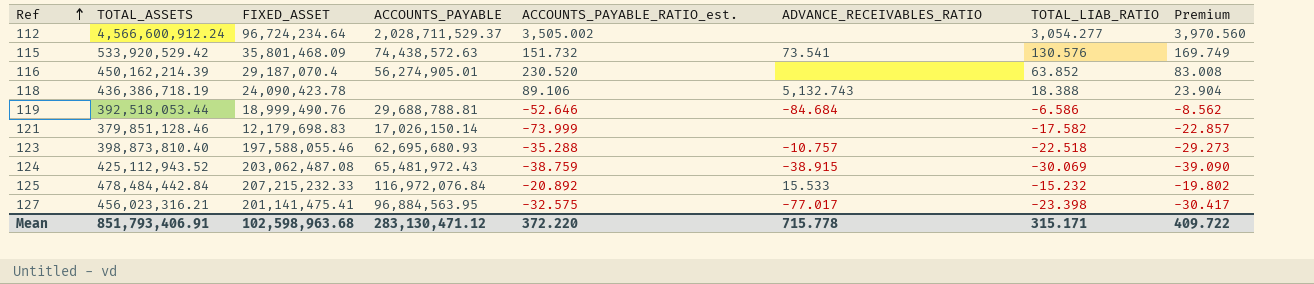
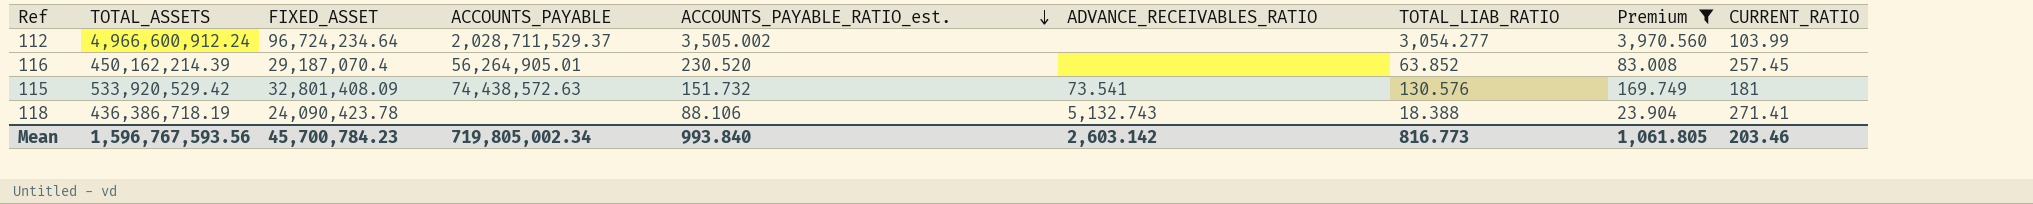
filter: none -> Premium >= 23.904
row order: Ref ascending -> ACCOUNTS_PAYABLE_RATIO_est. descending
column CURRENT_RATIO | position: none -> 9
112 | TOTAL_ASSETS: 4,566,600,912.24 -> 4,966,600,912.24
116 | ACCOUNTS_PAYABLE: 56,274,905.01 -> 56,264,905.01
115 | FIXED_ASSET: 35,801,468.09 -> 32,801,408.09
118 | ACCOUNTS_PAYABLE_RATIO_est.: 89.106 -> 88.106
Mean | TOTAL_ASSETS: 851,793,406.91 -> 1,596,767,593.56
Mean | FIXED_ASSET: 102,598,963.68 -> 45,700,784.23
Mean | ACCOUNTS_PAYABLE: 283,130,471.12 -> 719,805,002.34
Mean | ACCOUNTS_PAYABLE_RATIO_est.: 372.220 -> 993.840
Mean | ADVANCE_RECEIVABLES_RATIO: 715.778 -> 2,603.142
Mean | TOTAL_LIAB_RATIO: 315.171 -> 816.773
Mean | Premium: 409.722 -> 1,061.805

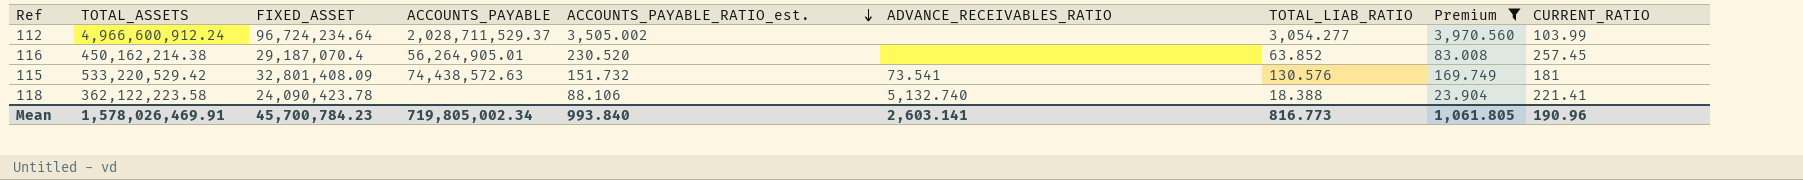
116 | TOTAL_ASSETS: 450,162,214.39 -> 450,162,214.38
115 | TOTAL_ASSETS: 533,920,529.42 -> 533,220,529.42
118 | TOTAL_ASSETS: 436,386,718.19 -> 362,122,223.58
118 | ADVANCE_RECEIVABLES_RATIO: 5,132.743 -> 5,132.740
118 | CURRENT_RATIO: 271.41 -> 221.41
Mean | TOTAL_ASSETS: 1,596,767,593.56 -> 1,578,026,469.91
Mean | ADVANCE_RECEIVABLES_RATIO: 2,603.142 -> 2,603.141
Mean | CURRENT_RATIO: 203.46 -> 190.96

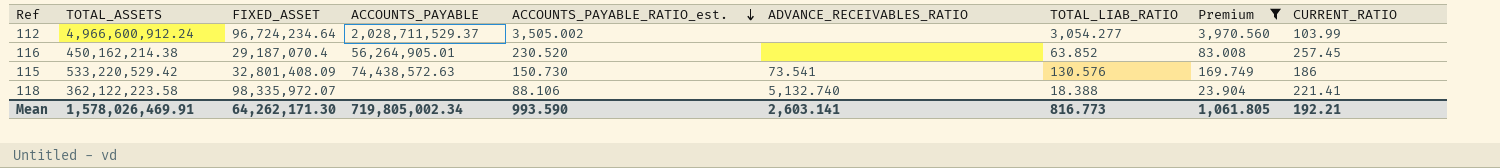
115 | ACCOUNTS_PAYABLE_RATIO_est.: 151.732 -> 150.730
115 | CURRENT_RATIO: 181 -> 186
118 | FIXED_ASSET: 24,090,423.78 -> 98,335,972.07
Mean | FIXED_ASSET: 45,700,784.23 -> 64,262,171.30
Mean | ACCOUNTS_PAYABLE_RATIO_est.: 993.840 -> 993.590
Mean | CURRENT_RATIO: 190.96 -> 192.21

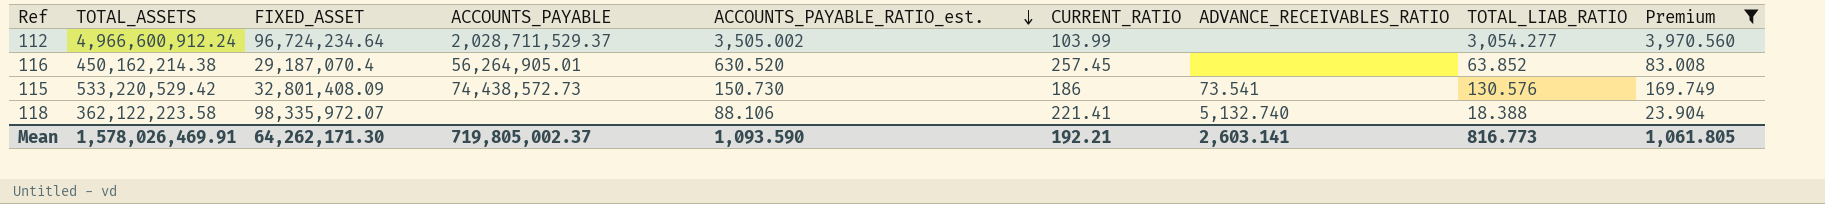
column CURRENT_RATIO | position: 9 -> 6
116 | ACCOUNTS_PAYABLE_RATIO_est.: 230.520 -> 630.520
115 | ACCOUNTS_PAYABLE: 74,438,572.63 -> 74,438,572.73
Mean | ACCOUNTS_PAYABLE: 719,805,002.34 -> 719,805,002.37
Mean | ACCOUNTS_PAYABLE_RATIO_est.: 993.590 -> 1,093.590

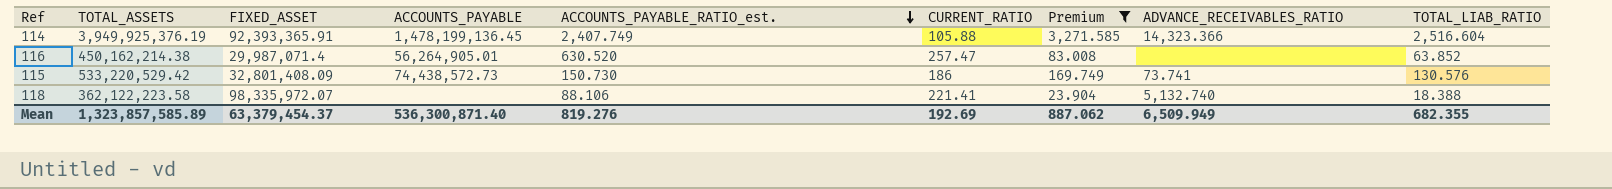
column Premium | position: 9 -> 7
row 112: 4,966,600,912.24 | 96,724,234.64 | 2,028,711,529.37 | 3,505.002 | 103.99 | none | 3,054.277 | 3,970.560 -> none
row 114: none -> 3,949,925,376.19 | 92,393,365.91 | 1,478,199,136.45 | 2,407.749 | 105.88 | 3,271.585 | 14,323.366 | 2,516.604
116 | FIXED_ASSET: 29,187,070.4 -> 29,987,071.4
116 | CURRENT_RATIO: 257.45 -> 257.47
115 | ADVANCE_RECEIVABLES_RATIO: 73.541 -> 73.741
Mean | TOTAL_ASSETS: 1,578,026,469.91 -> 1,323,857,585.89
Mean | FIXED_ASSET: 64,262,171.30 -> 63,379,454.37
Mean | ACCOUNTS_PAYABLE: 719,805,002.37 -> 536,300,871.40
Mean | ACCOUNTS_PAYABLE_RATIO_est.: 1,093.590 -> 819.276
Mean | CURRENT_RATIO: 192.21 -> 192.69
Mean | Premium: 1,061.805 -> 887.062
Mean | ADVANCE_RECEIVABLES_RATIO: 2,603.141 -> 6,509.949
Mean | TOTAL_LIAB_RATIO: 816.773 -> 682.355

